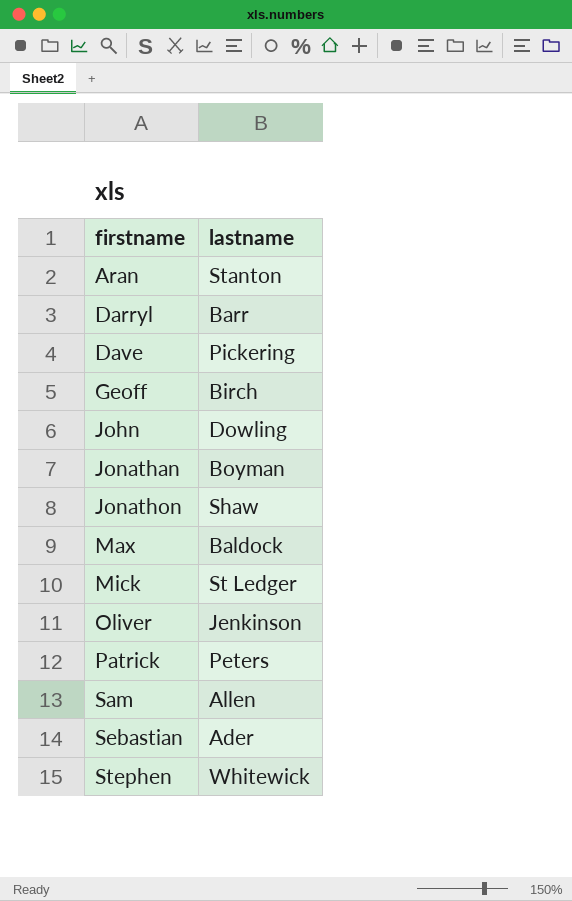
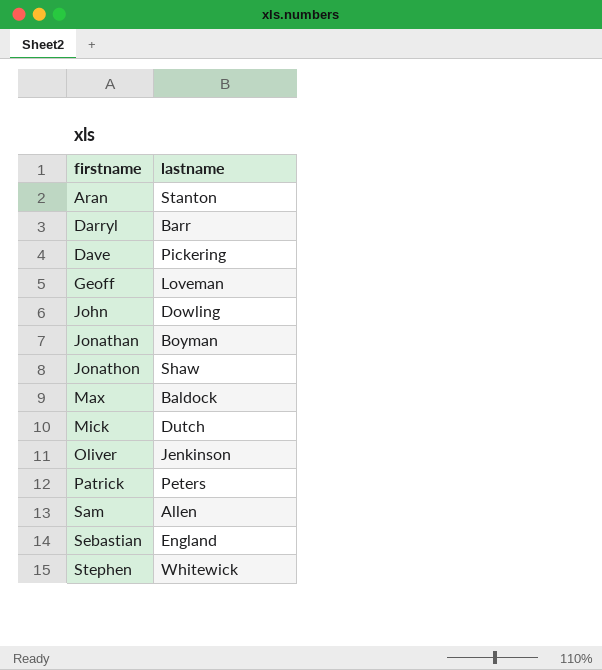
Geoff | lastname: Birch -> Loveman
Mick | lastname: St Ledger -> Dutch
Sebastian | lastname: Ader -> England

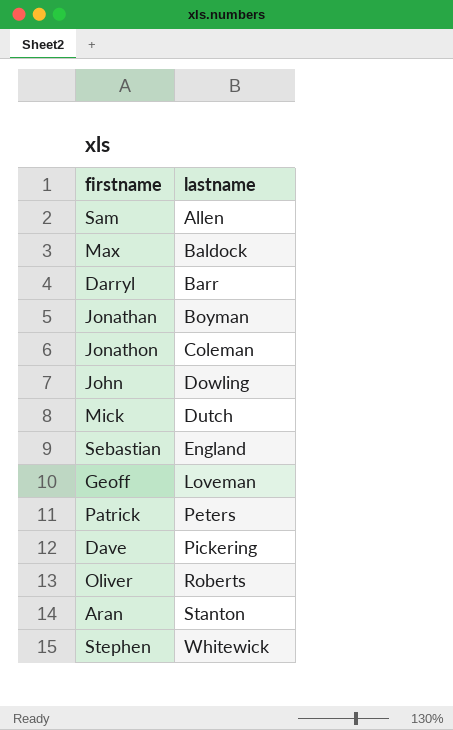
row order: firstname ascending -> lastname ascending
Jonathon | lastname: Shaw -> Coleman
Oliver | lastname: Jenkinson -> Roberts

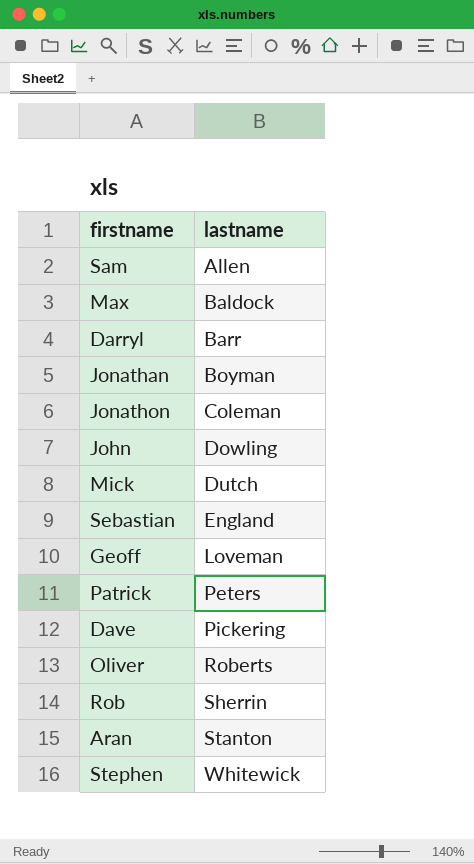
row Rob: none -> Sherrin

